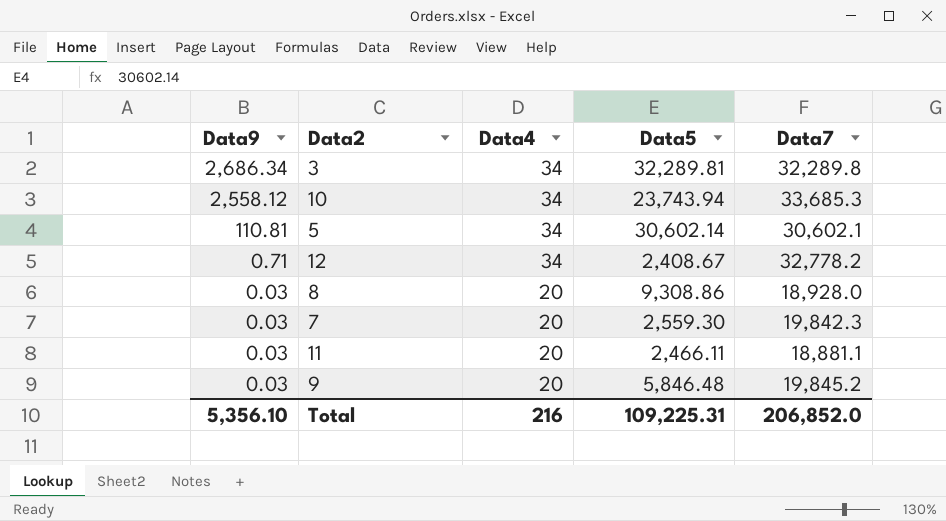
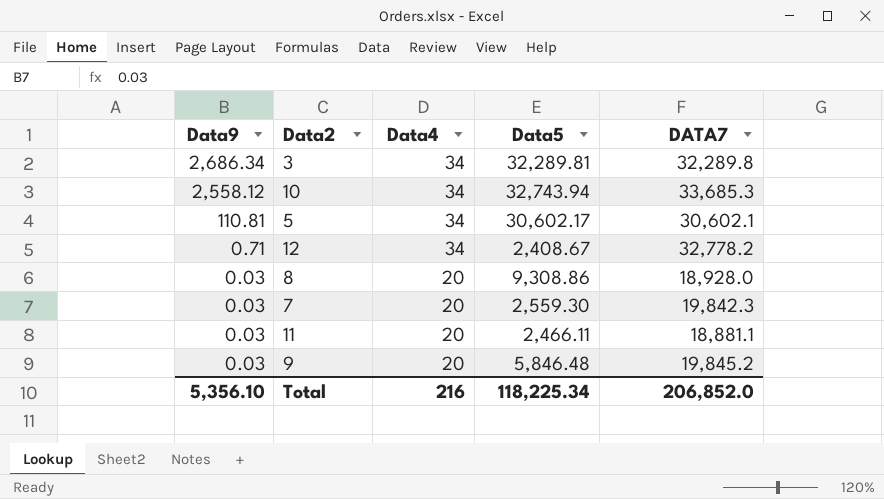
column name: Data7 -> DATA7
10 | Data5: 23,743.94 -> 32,743.94
5 | Data5: 30,602.14 -> 30,602.17
Total | Data5: 109,225.31 -> 118,225.34

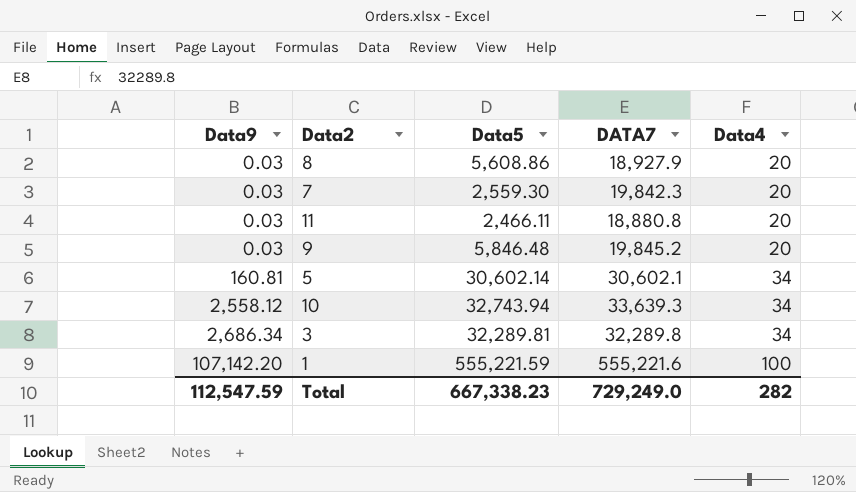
row order: Data9 descending -> Data9 ascending
column Data4 | position: 3 -> 5
row 12: 0.71 | 34 | 2,408.67 | 32,778.2 -> none
8 | Data5: 9,308.86 -> 5,608.86
8 | DATA7: 18,928.0 -> 18,927.9
11 | DATA7: 18,881.1 -> 18,880.8
5 | Data9: 110.81 -> 160.81
5 | Data5: 30,602.17 -> 30,602.14
10 | DATA7: 33,685.3 -> 33,639.3
row 1: none -> 107,142.20 | 555,221.59 | 555,221.6 | 100
Total | Data9: 5,356.10 -> 112,547.59
Total | Data5: 118,225.34 -> 667,338.23
Total | DATA7: 206,852.0 -> 729,249.0
Total | Data4: 216 -> 282

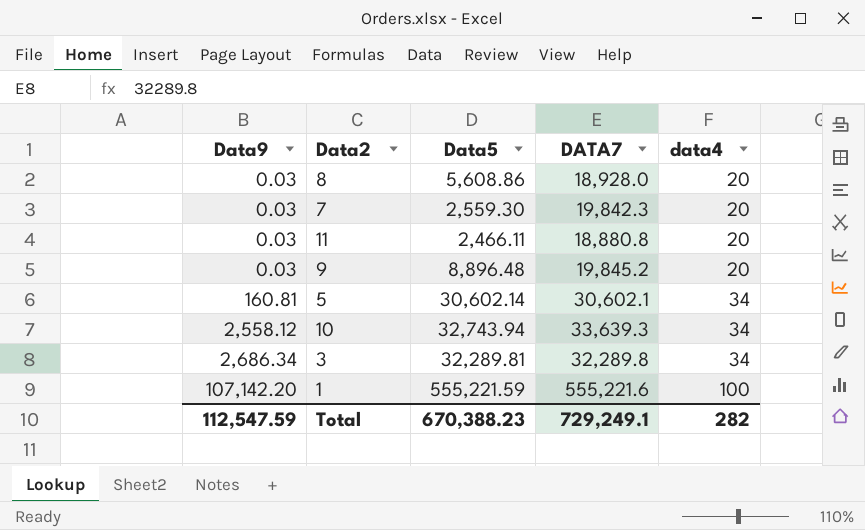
column name: Data4 -> data4
8 | DATA7: 18,927.9 -> 18,928.0
9 | Data5: 5,846.48 -> 8,896.48
Total | Data5: 667,338.23 -> 670,388.23
Total | DATA7: 729,249.0 -> 729,249.1

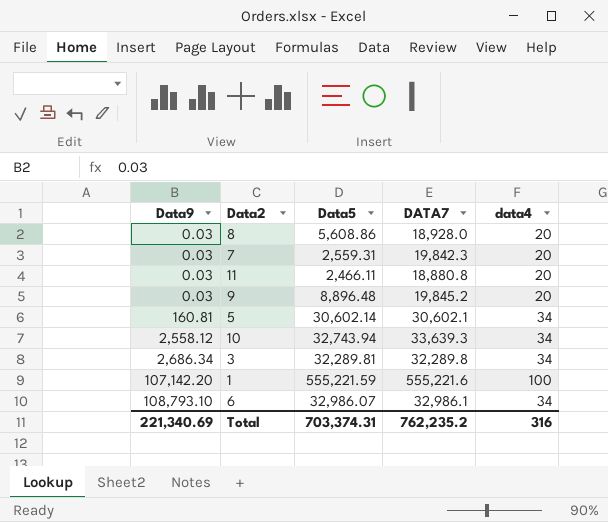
7 | Data5: 2,559.30 -> 2,559.31
row 6: none -> 108,793.10 | 32,986.07 | 32,986.1 | 34
Total | Data9: 112,547.59 -> 221,340.69
Total | Data5: 670,388.23 -> 703,374.31
Total | DATA7: 729,249.1 -> 762,235.2
Total | data4: 282 -> 316

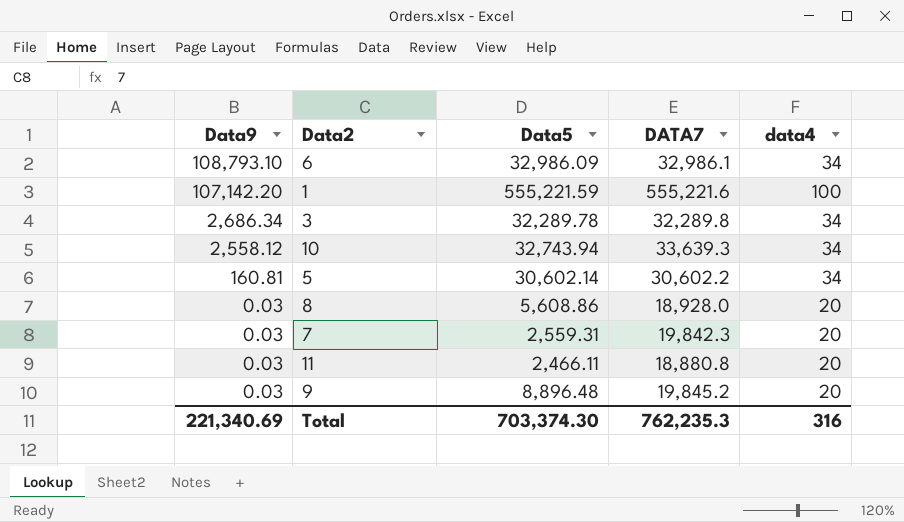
row order: Data9 ascending -> Data9 descending
6 | Data5: 32,986.07 -> 32,986.09
3 | Data5: 32,289.81 -> 32,289.78
5 | DATA7: 30,602.1 -> 30,602.2
Total | Data5: 703,374.31 -> 703,374.30
Total | DATA7: 762,235.2 -> 762,235.3

